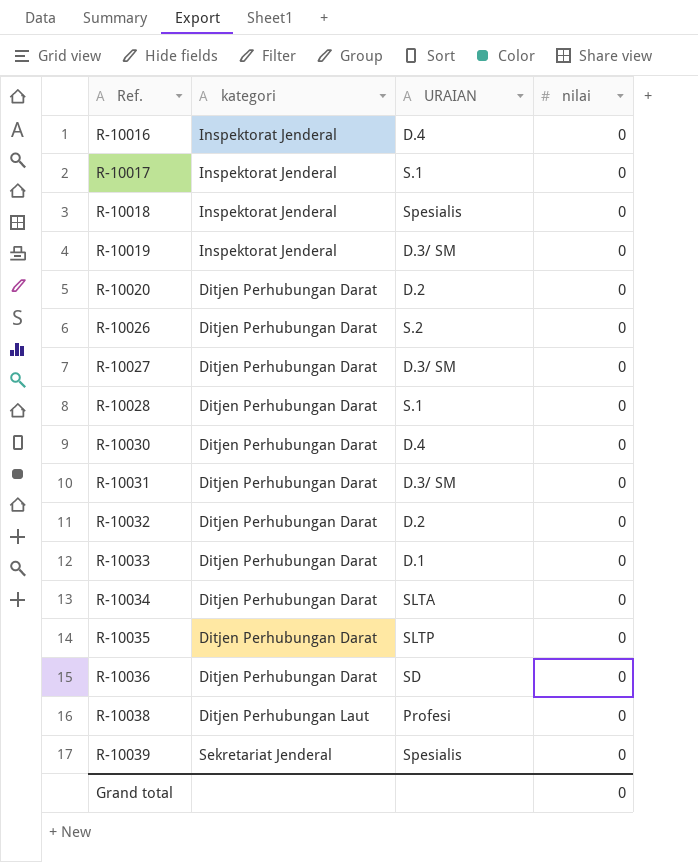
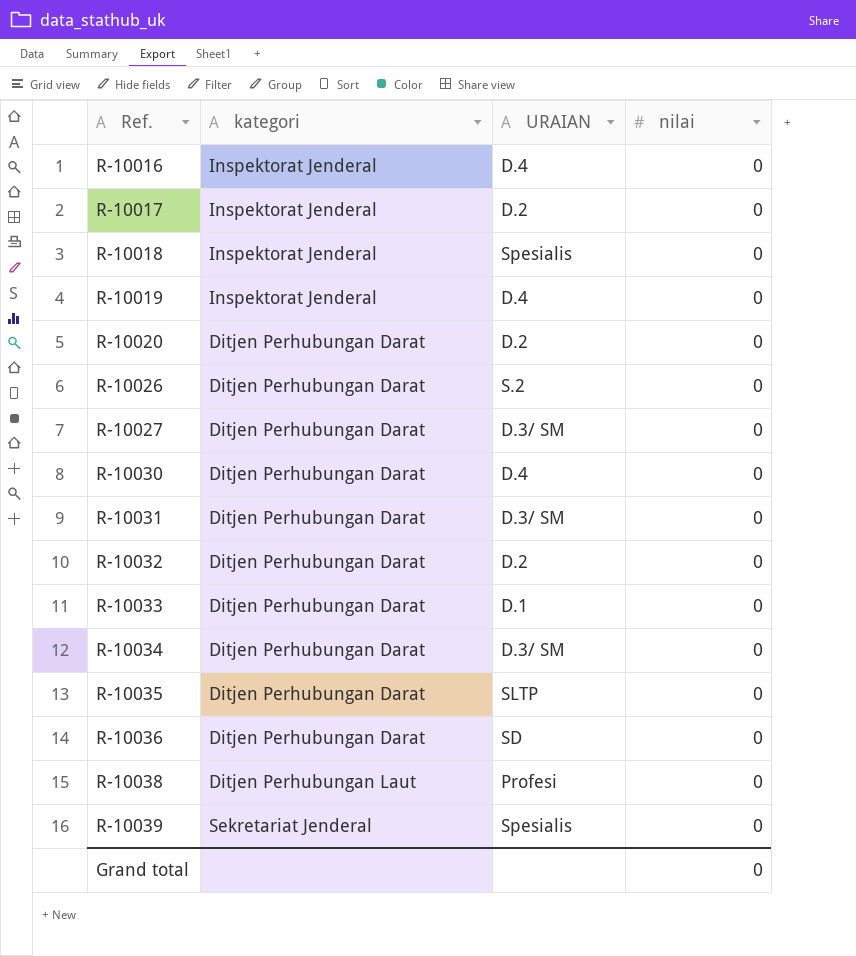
row R-10028: Ditjen Perhubungan Darat | S.1 | 0 -> none
R-10017 | URAIAN: S.1 -> D.2
R-10019 | URAIAN: D.3/ SM -> D.4
R-10034 | URAIAN: SLTA -> D.3/ SM

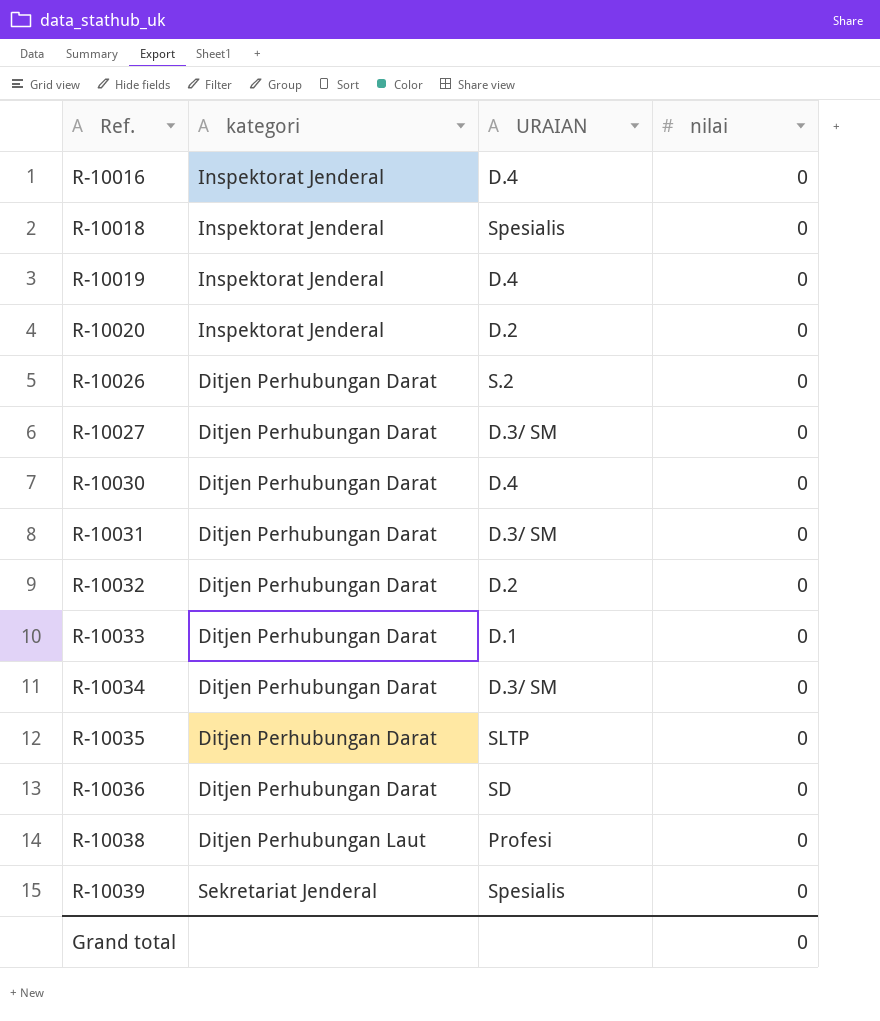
row R-10017: Inspektorat Jenderal | D.2 | 0 -> none
R-10020 | kategori: Ditjen Perhubungan Darat -> Inspektorat Jenderal

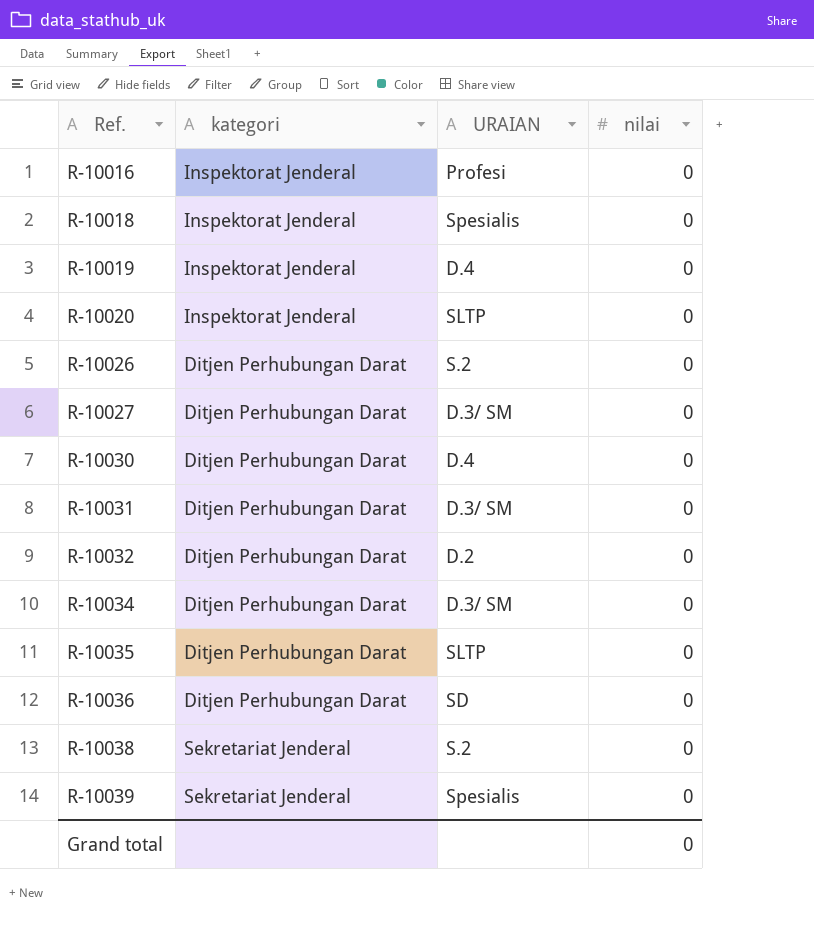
row R-10033: Ditjen Perhubungan Darat | D.1 | 0 -> none
R-10016 | URAIAN: D.4 -> Profesi
R-10020 | URAIAN: D.2 -> SLTP
R-10038 | kategori: Ditjen Perhubungan Laut -> Sekretariat Jenderal
R-10038 | URAIAN: Profesi -> S.2

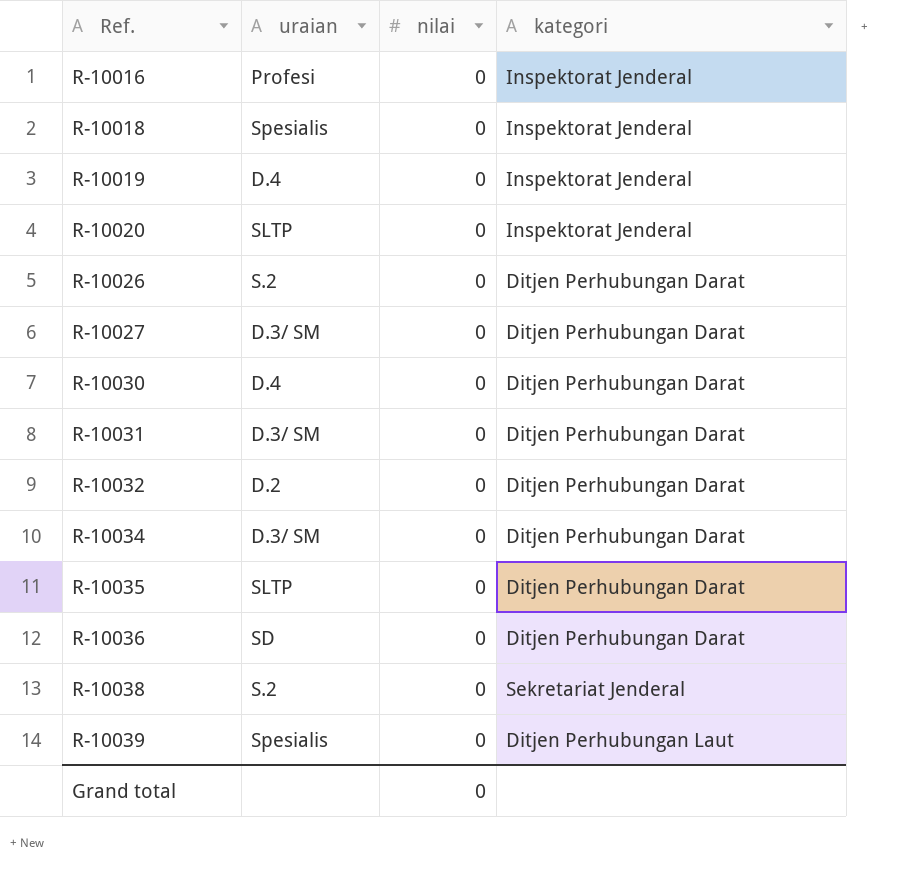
column name: URAIAN -> uraian
column kategori | position: 2 -> 4
R-10039 | kategori: Sekretariat Jenderal -> Ditjen Perhubungan Laut

